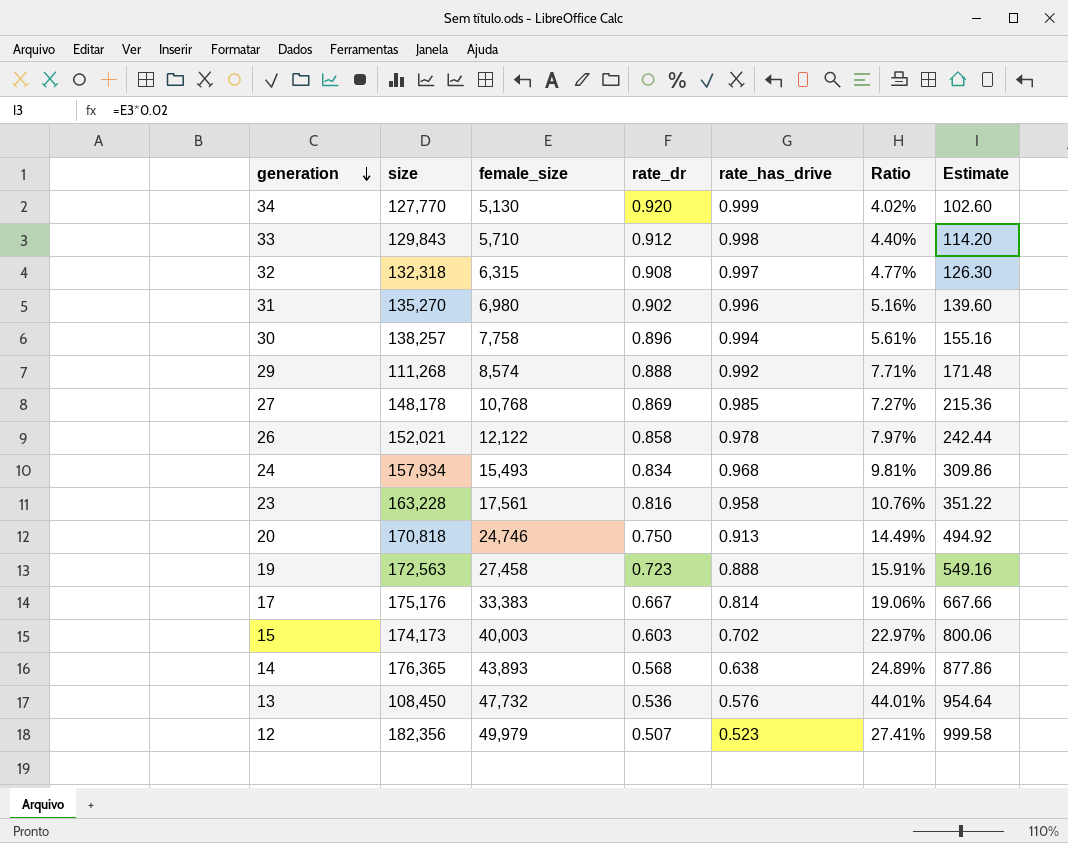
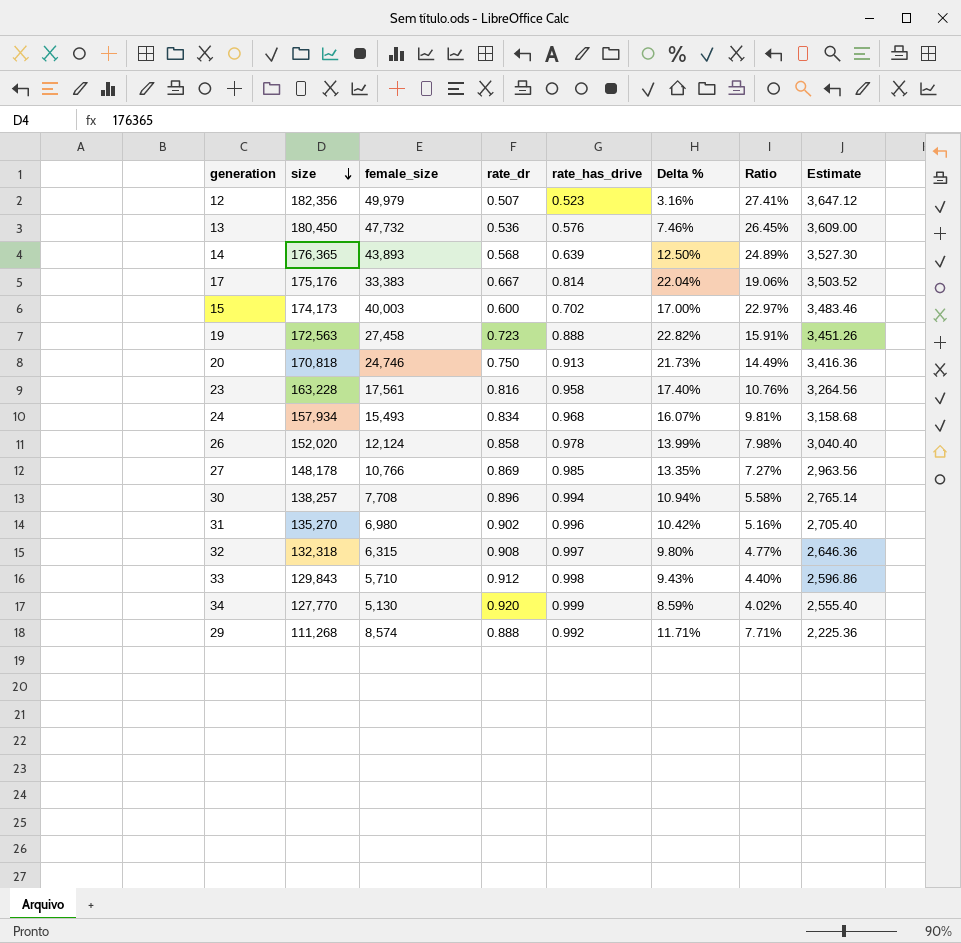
row order: generation descending -> size descending
column Delta % | formula: none -> ([rate_has_drive] - [rate_dr]) / [rate_dr]
column Estimate | formula: [female_size] * 0.02 -> [size] * 0.02
13 | size: 108,450 -> 180,450
13 | Ratio: 44.01% -> 26.45%
14 | rate_has_drive: 0.638 -> 0.639
15 | rate_dr: 0.603 -> 0.600
26 | size: 152,021 -> 152,020
26 | female_size: 12,122 -> 12,124
26 | Ratio: 7.97% -> 7.98%
27 | female_size: 10,768 -> 10,766
30 | female_size: 7,758 -> 7,708
30 | Ratio: 5.61% -> 5.58%

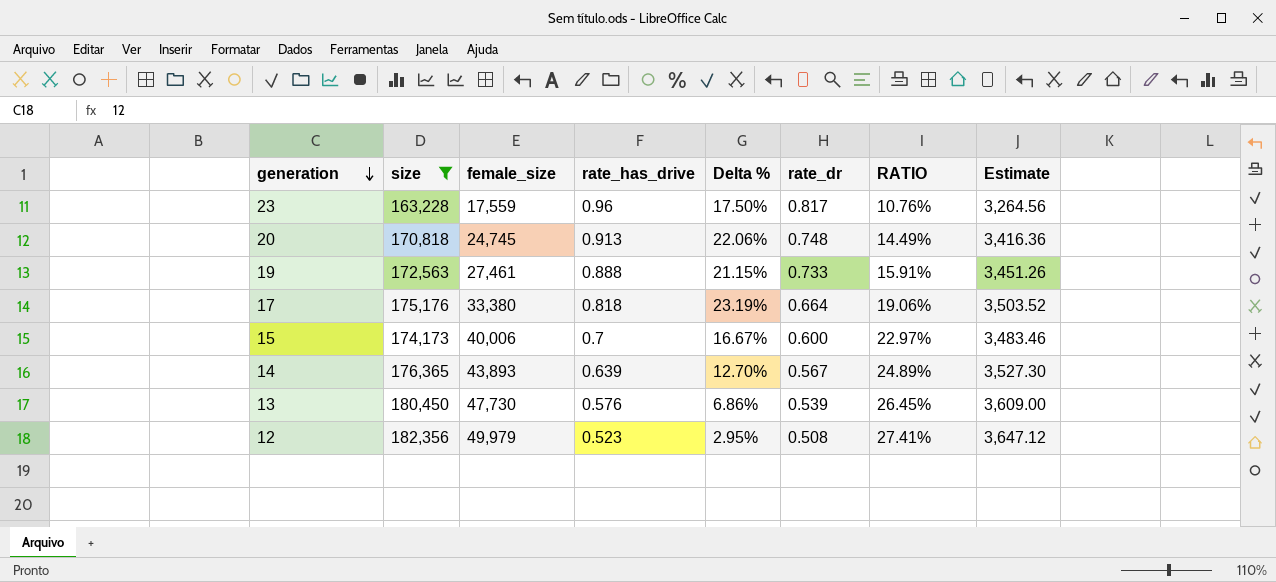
filter: none -> size >= 163,228
row order: size descending -> generation descending
column rate_dr | position: 4 -> 6
column name: Ratio -> RATIO
23 | female_size: 17,561 -> 17,559
23 | rate_has_drive: 0.958 -> 0.96
23 | Delta %: 17.40% -> 17.50%
23 | rate_dr: 0.816 -> 0.817
20 | female_size: 24,746 -> 24,745
20 | Delta %: 21.73% -> 22.06%
20 | rate_dr: 0.750 -> 0.748
19 | female_size: 27,458 -> 27,461
19 | Delta %: 22.82% -> 21.15%
19 | rate_dr: 0.723 -> 0.733
17 | female_size: 33,383 -> 33,380
17 | rate_has_drive: 0.814 -> 0.818
17 | Delta %: 22.04% -> 23.19%
17 | rate_dr: 0.667 -> 0.664
15 | female_size: 40,003 -> 40,006
15 | rate_has_drive: 0.702 -> 0.7
15 | Delta %: 17.00% -> 16.67%
14 | Delta %: 12.50% -> 12.70%
14 | rate_dr: 0.568 -> 0.567
13 | female_size: 47,732 -> 47,730
13 | Delta %: 7.46% -> 6.86%
13 | rate_dr: 0.536 -> 0.539
12 | Delta %: 3.16% -> 2.95%
12 | rate_dr: 0.507 -> 0.508

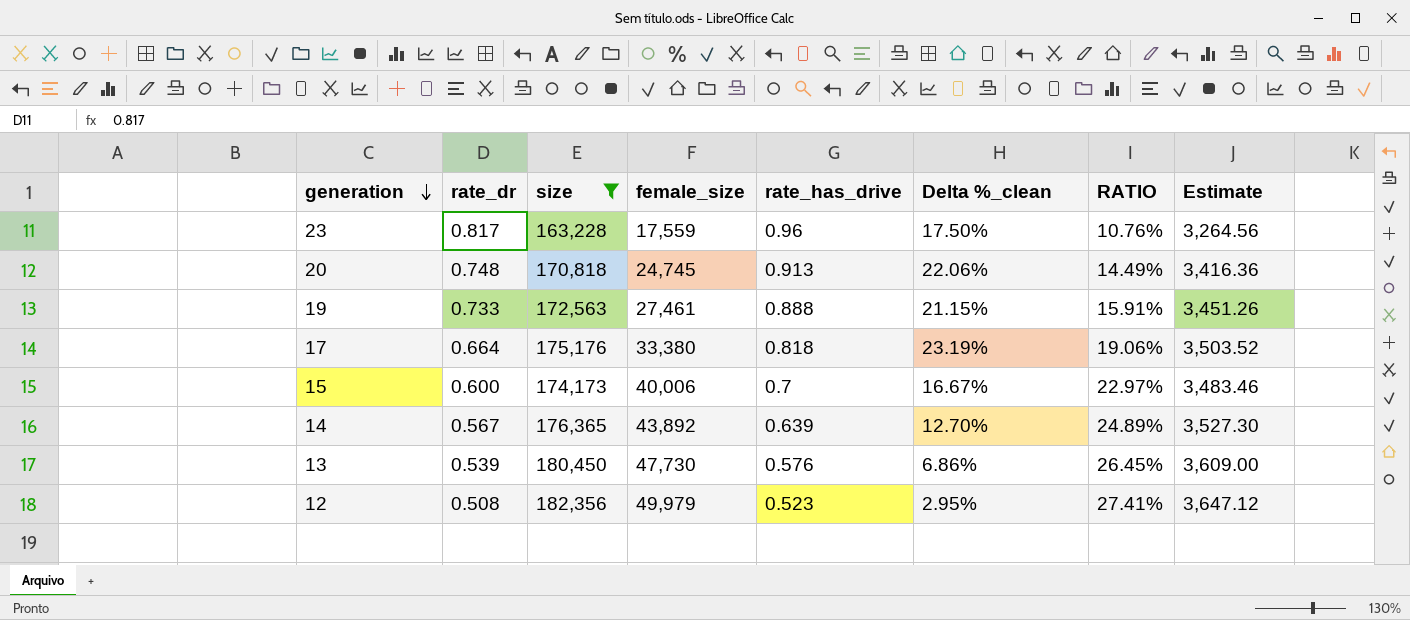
column rate_dr | position: 6 -> 2
column name: Delta % -> Delta %_clean
14 | female_size: 43,893 -> 43,892

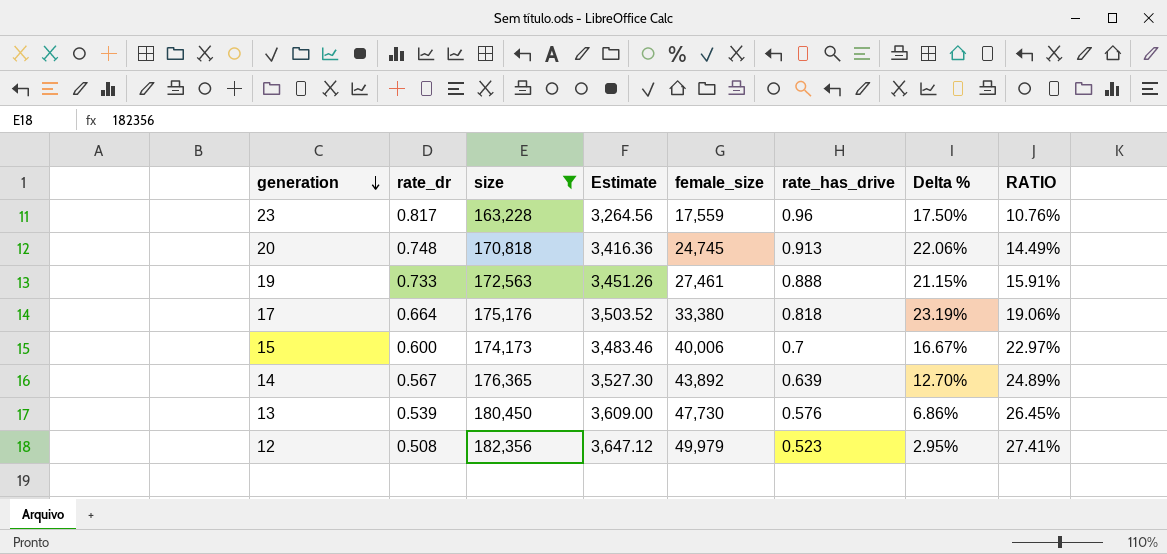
column Estimate | position: 8 -> 4
column name: Delta %_clean -> Delta %

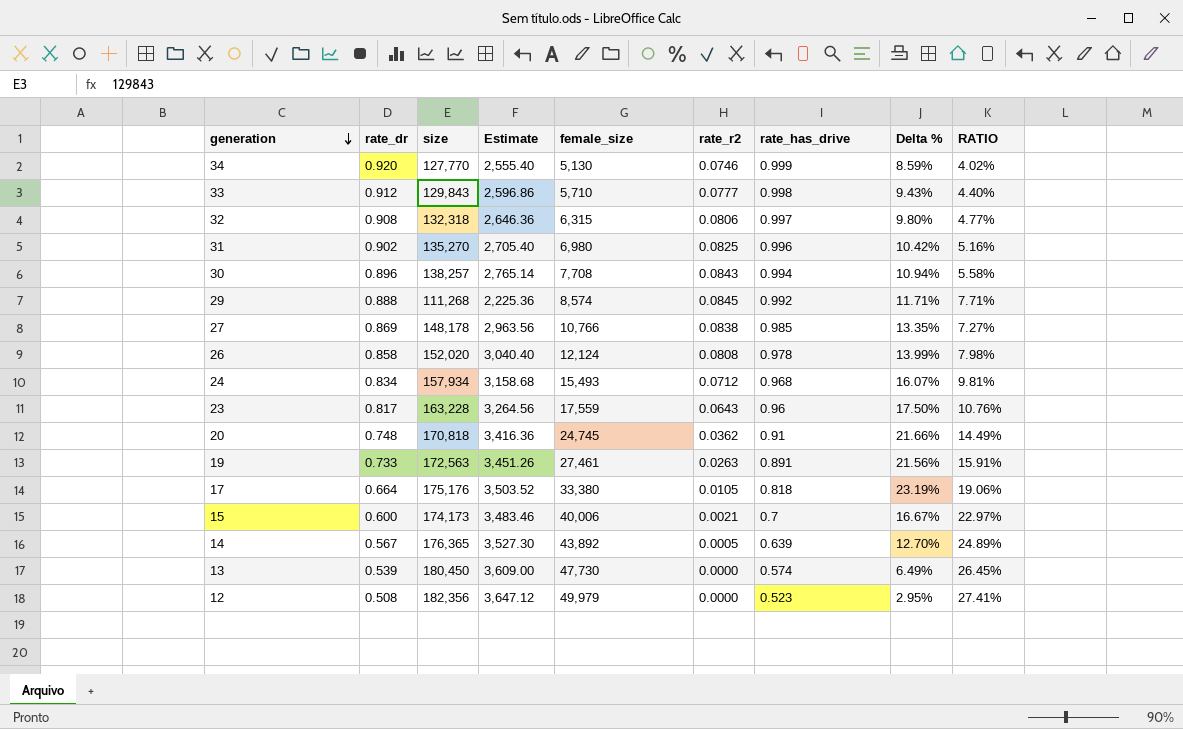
filter: size >= 163,228 -> none
column rate_r2 | position: none -> 6
20 | rate_has_drive: 0.913 -> 0.91
20 | Delta %: 22.06% -> 21.66%
19 | rate_has_drive: 0.888 -> 0.891
19 | Delta %: 21.15% -> 21.56%
13 | rate_has_drive: 0.576 -> 0.574
13 | Delta %: 6.86% -> 6.49%

